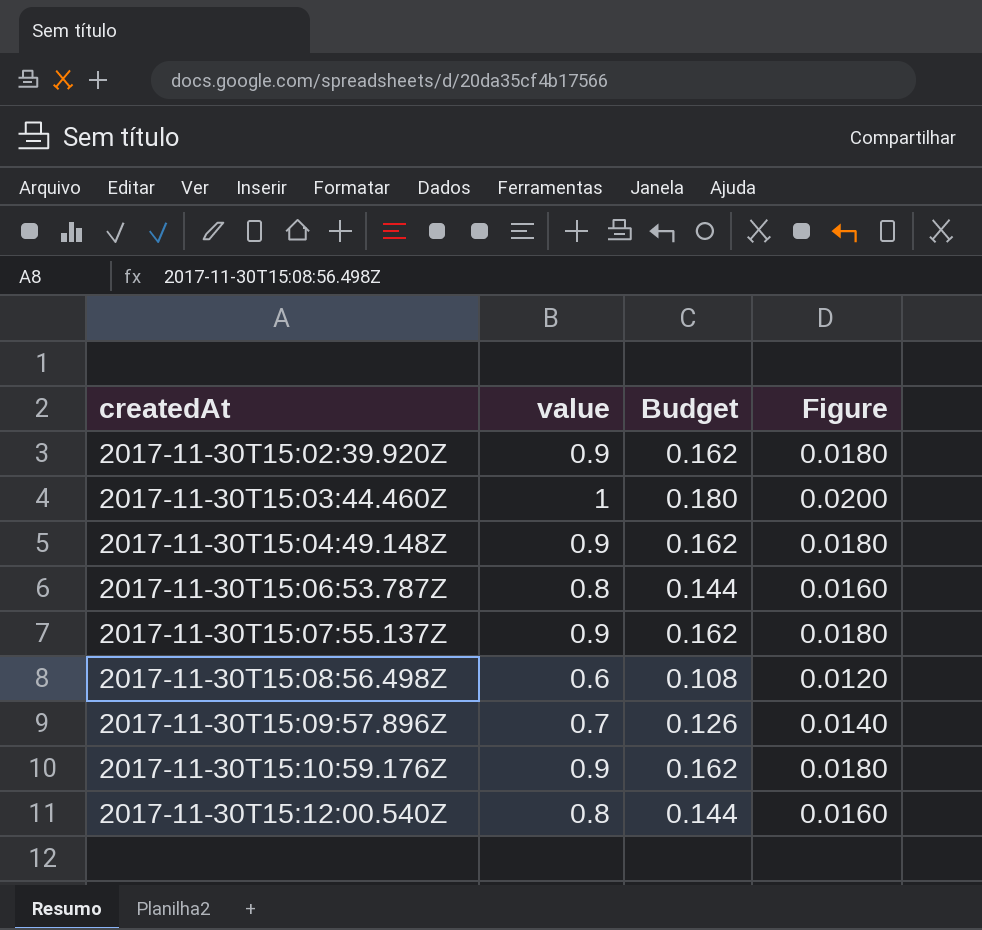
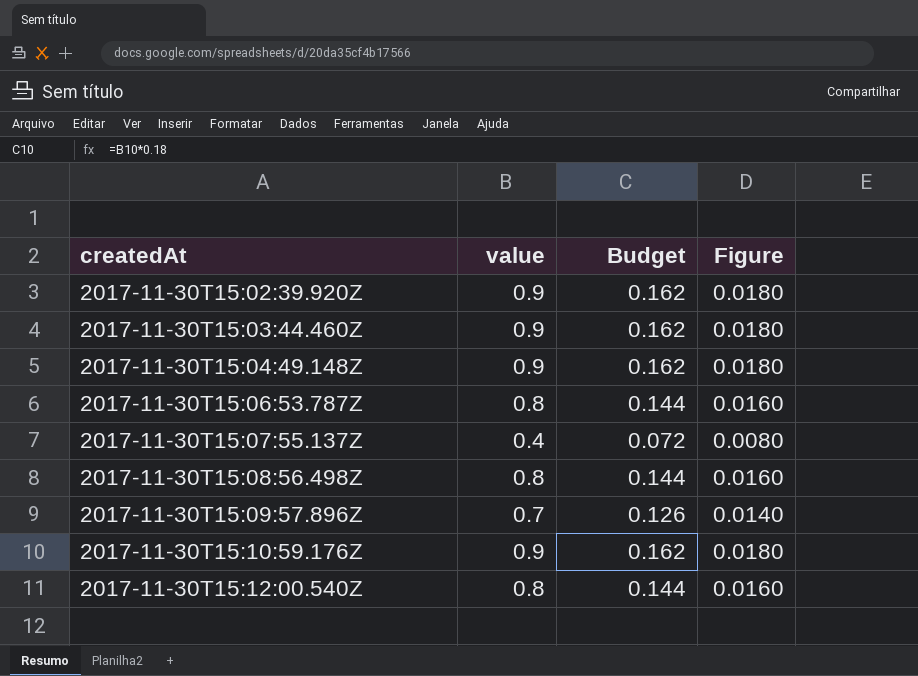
2017-11-30T15:03:44.460Z | value: 1 -> 0.9
2017-11-30T15:03:44.460Z | Budget: 0.180 -> 0.162
2017-11-30T15:03:44.460Z | Figure: 0.0200 -> 0.0180
2017-11-30T15:07:55.137Z | value: 0.9 -> 0.4
2017-11-30T15:07:55.137Z | Budget: 0.162 -> 0.072
2017-11-30T15:07:55.137Z | Figure: 0.0180 -> 0.0080
2017-11-30T15:08:56.498Z | value: 0.6 -> 0.8
2017-11-30T15:08:56.498Z | Budget: 0.108 -> 0.144
2017-11-30T15:08:56.498Z | Figure: 0.0120 -> 0.0160

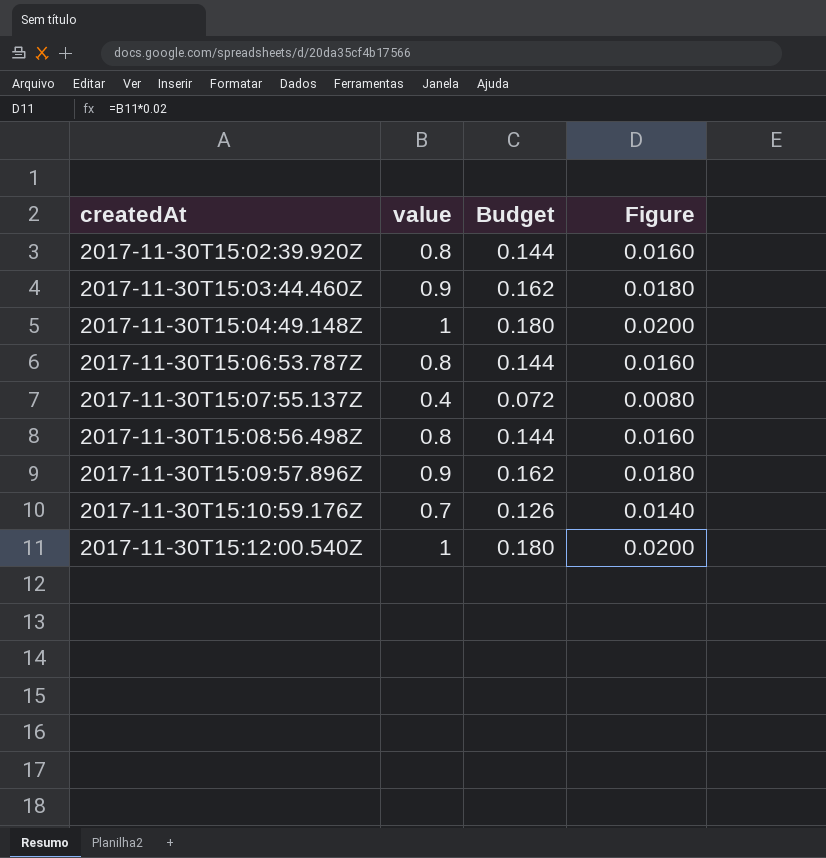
2017-11-30T15:02:39.920Z | value: 0.9 -> 0.8
2017-11-30T15:02:39.920Z | Budget: 0.162 -> 0.144
2017-11-30T15:02:39.920Z | Figure: 0.0180 -> 0.0160
2017-11-30T15:04:49.148Z | value: 0.9 -> 1
2017-11-30T15:04:49.148Z | Budget: 0.162 -> 0.180
2017-11-30T15:04:49.148Z | Figure: 0.0180 -> 0.0200
2017-11-30T15:09:57.896Z | value: 0.7 -> 0.9
2017-11-30T15:09:57.896Z | Budget: 0.126 -> 0.162
2017-11-30T15:09:57.896Z | Figure: 0.0140 -> 0.0180
2017-11-30T15:10:59.176Z | value: 0.9 -> 0.7
2017-11-30T15:10:59.176Z | Budget: 0.162 -> 0.126
2017-11-30T15:10:59.176Z | Figure: 0.0180 -> 0.0140
2017-11-30T15:12:00.540Z | value: 0.8 -> 1
2017-11-30T15:12:00.540Z | Budget: 0.144 -> 0.180
2017-11-30T15:12:00.540Z | Figure: 0.0160 -> 0.0200

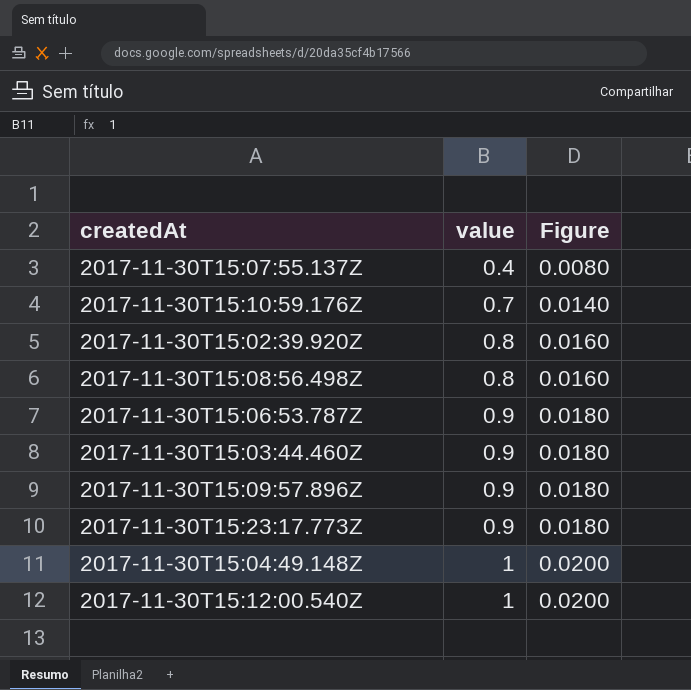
row order: createdAt ascending -> value ascending
column Budget | formula: [value] * 0.18 -> none
2017-11-30T15:06:53.787Z | value: 0.8 -> 0.9
2017-11-30T15:06:53.787Z | Figure: 0.0160 -> 0.0180
row 2017-11-30T15:23:17.773Z: none -> 0.9 | 0.0180

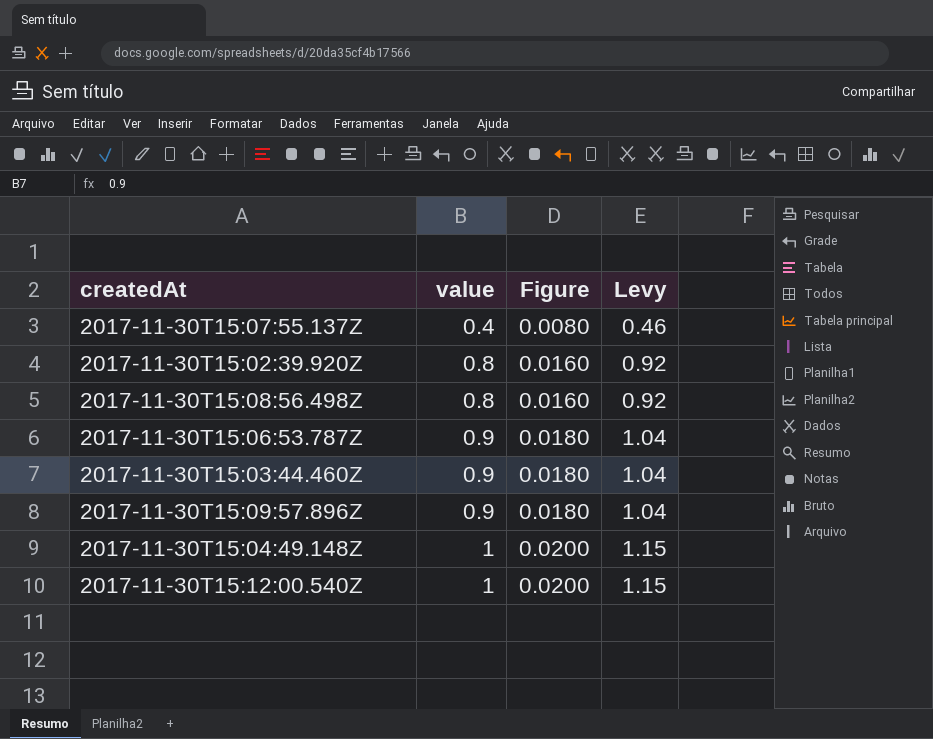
column Levy | formula: none -> [value] * 1.15
row 2017-11-30T15:10:59.176Z: 0.7 | 0.0140 -> none
row 2017-11-30T15:23:17.773Z: 0.9 | 0.0180 -> none

